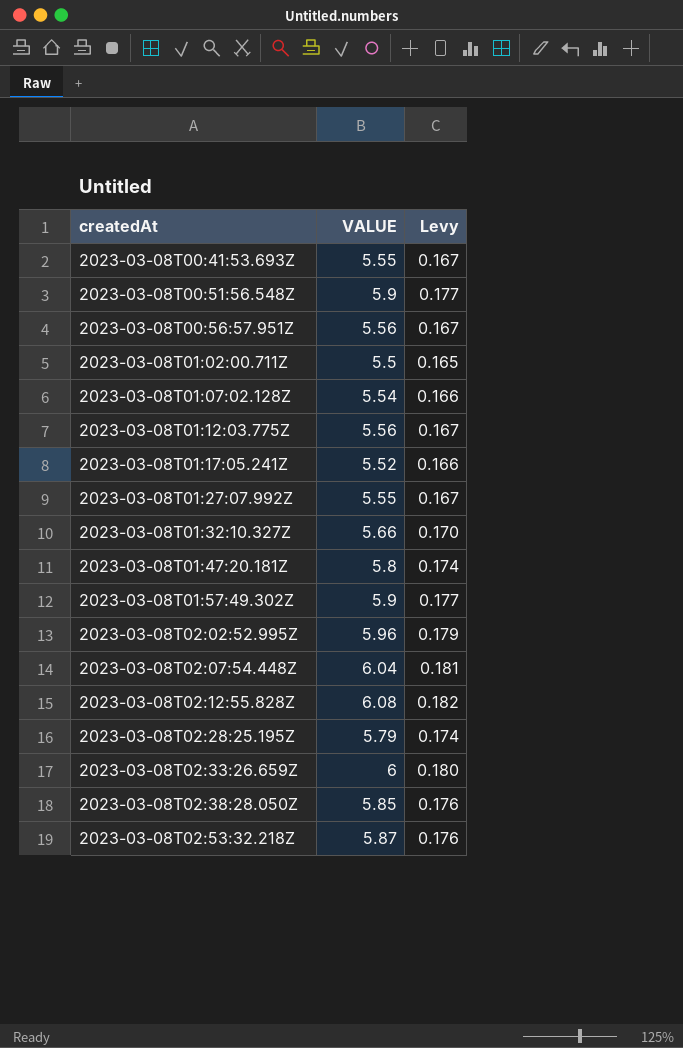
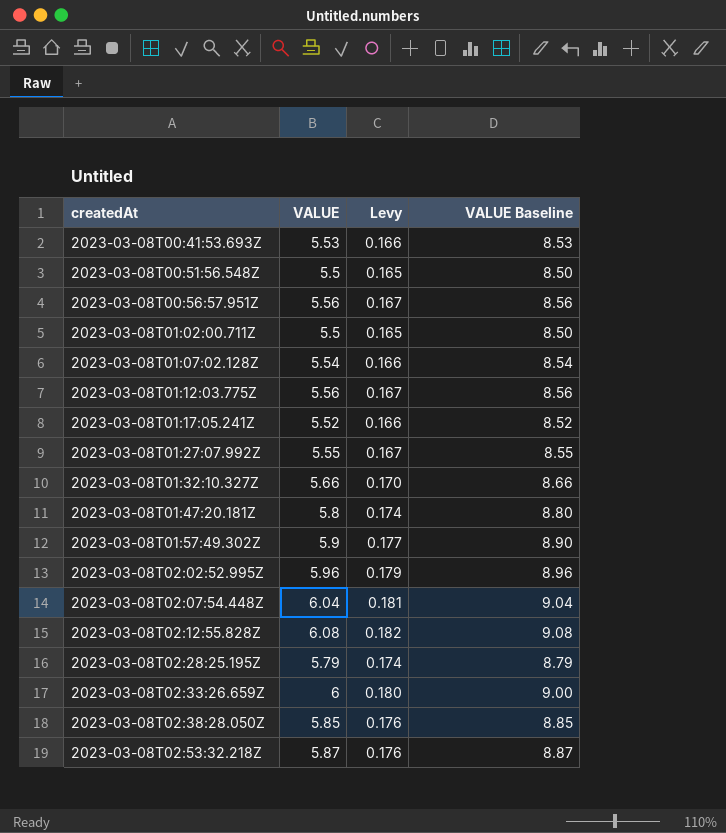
column VALUE Baseline | formula: none -> [VALUE] + 3
2023-03-08T00:41:53.693Z | VALUE: 5.55 -> 5.53
2023-03-08T00:41:53.693Z | Levy: 0.167 -> 0.166
2023-03-08T00:51:56.548Z | VALUE: 5.9 -> 5.5
2023-03-08T00:51:56.548Z | Levy: 0.177 -> 0.165

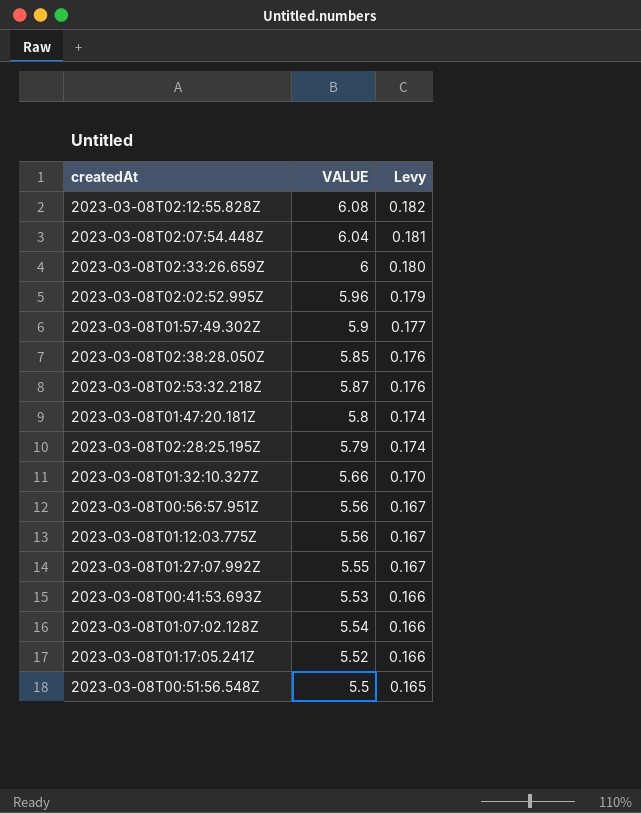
row order: createdAt ascending -> Levy descending
column VALUE Baseline | formula: [VALUE] + 3 -> none
row 2023-03-08T01:02:00.711Z: 5.5 | 0.165 | 8.50 -> none

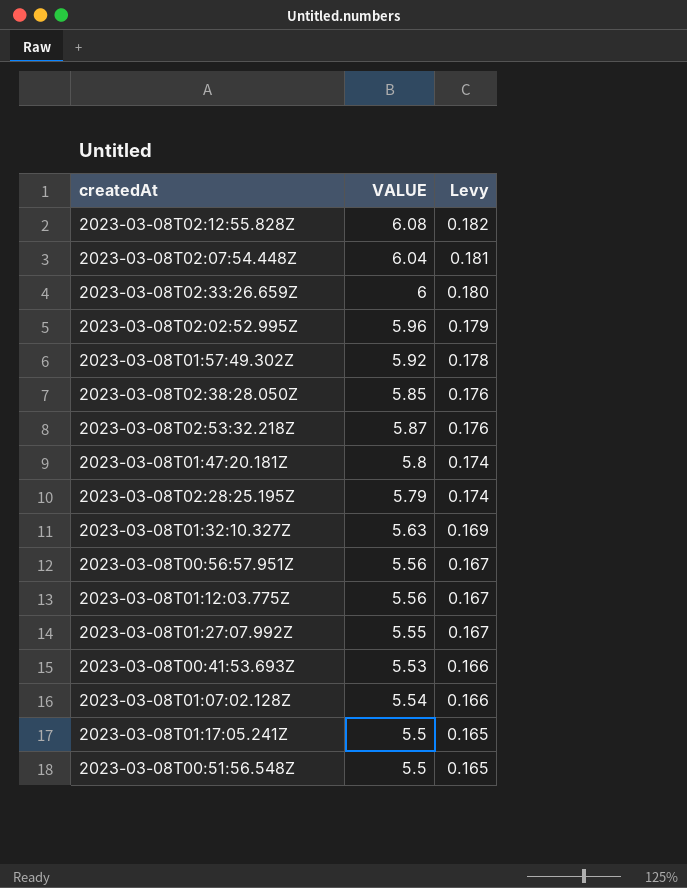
2023-03-08T01:57:49.302Z | VALUE: 5.9 -> 5.92
2023-03-08T01:57:49.302Z | Levy: 0.177 -> 0.178
2023-03-08T01:32:10.327Z | VALUE: 5.66 -> 5.63
2023-03-08T01:32:10.327Z | Levy: 0.170 -> 0.169
2023-03-08T01:17:05.241Z | VALUE: 5.52 -> 5.5
2023-03-08T01:17:05.241Z | Levy: 0.166 -> 0.165

